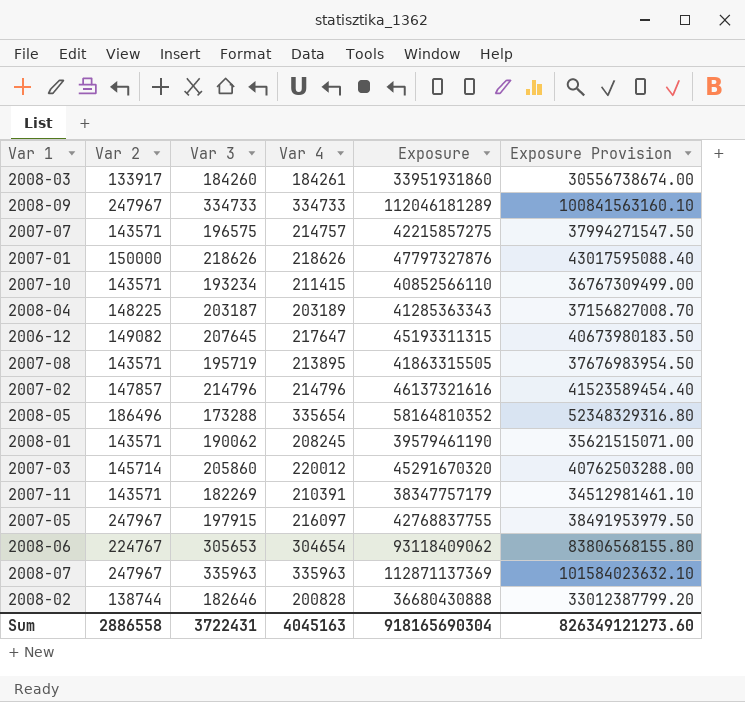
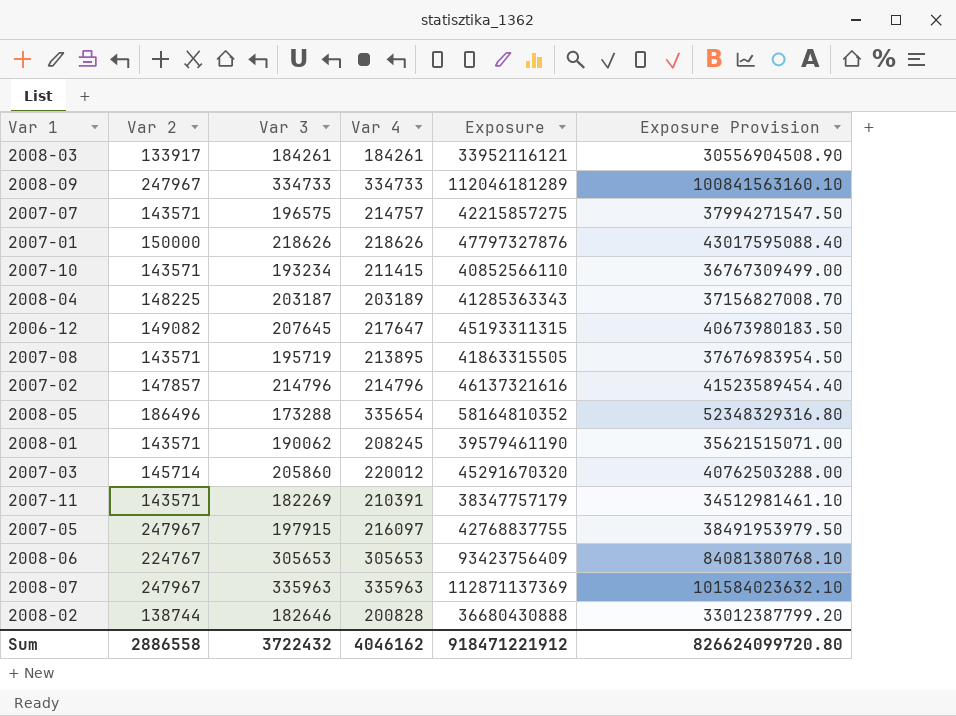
2008-03 | Var 3: 184260 -> 184261
2008-03 | Exposure: 33951931860 -> 33952116121
2008-03 | Exposure Provision: 30556738674.00 -> 30556904508.90
2008-06 | Var 4: 304654 -> 305653
2008-06 | Exposure: 93118409062 -> 93423756409
2008-06 | Exposure Provision: 83806568155.80 -> 84081380768.10
Sum | Var 3: 3722431 -> 3722432
Sum | Var 4: 4045163 -> 4046162
Sum | Exposure: 918165690304 -> 918471221912
Sum | Exposure Provision: 826349121273.60 -> 826624099720.80

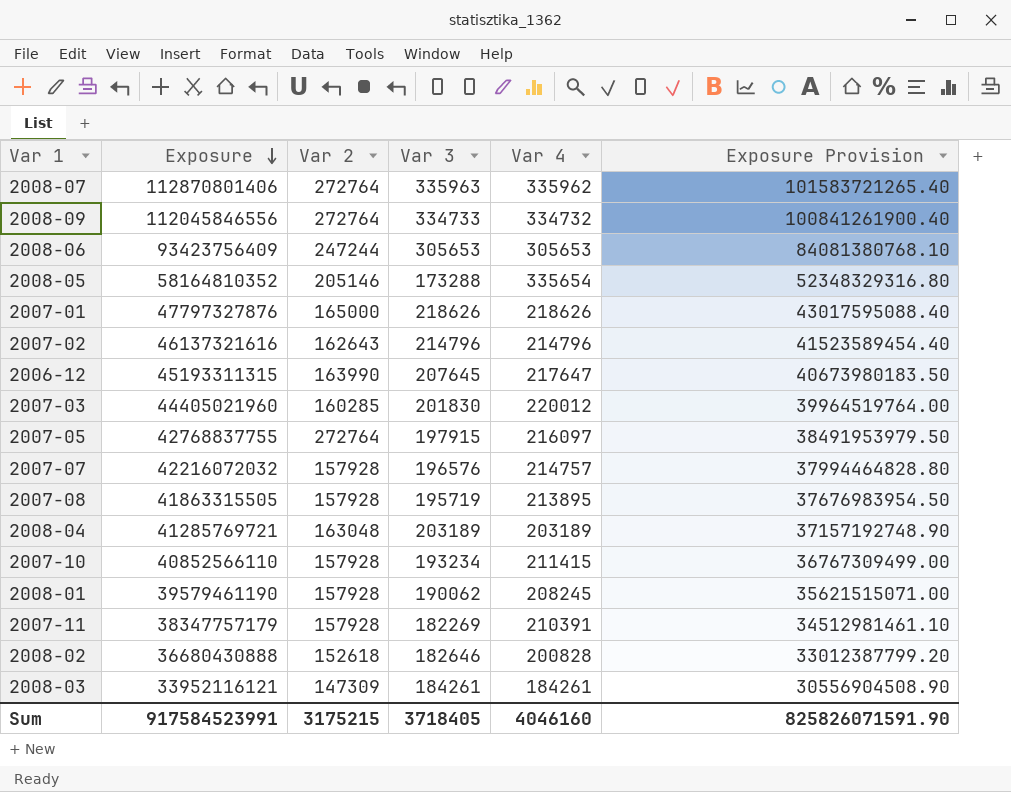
row order: none -> Exposure descending
column Exposure | position: 5 -> 2
2008-07 | Exposure: 112871137369 -> 112870801406
2008-07 | Var 2: 247967 -> 272764
2008-07 | Var 4: 335963 -> 335962
2008-07 | Exposure Provision: 101584023632.10 -> 101583721265.40
2008-09 | Exposure: 112046181289 -> 112045846556
2008-09 | Var 2: 247967 -> 272764
2008-09 | Var 4: 334733 -> 334732
2008-09 | Exposure Provision: 100841563160.10 -> 100841261900.40
2008-06 | Var 2: 224767 -> 247244
2008-05 | Var 2: 186496 -> 205146
2007-01 | Var 2: 150000 -> 165000
2007-02 | Var 2: 147857 -> 162643
2006-12 | Var 2: 149082 -> 163990
2007-03 | Exposure: 45291670320 -> 44405021960
2007-03 | Var 2: 145714 -> 160285
2007-03 | Var 3: 205860 -> 201830
2007-03 | Exposure Provision: 40762503288.00 -> 39964519764.00
2007-05 | Var 2: 247967 -> 272764
2007-07 | Exposure: 42215857275 -> 42216072032
2007-07 | Var 2: 143571 -> 157928
2007-07 | Var 3: 196575 -> 196576
2007-07 | Exposure Provision: 37994271547.50 -> 37994464828.80
2007-08 | Var 2: 143571 -> 157928
2008-04 | Exposure: 41285363343 -> 41285769721
2008-04 | Var 2: 148225 -> 163048
2008-04 | Var 3: 203187 -> 203189
2008-04 | Exposure Provision: 37156827008.70 -> 37157192748.90
2007-10 | Var 2: 143571 -> 157928
2008-01 | Var 2: 143571 -> 157928
2007-11 | Var 2: 143571 -> 157928
2008-02 | Var 2: 138744 -> 152618
2008-03 | Var 2: 133917 -> 147309
Sum | Exposure: 918471221912 -> 917584523991
Sum | Var 2: 2886558 -> 3175215
Sum | Var 3: 3722432 -> 3718405
Sum | Var 4: 4046162 -> 4046160
Sum | Exposure Provision: 826624099720.80 -> 825826071591.90

